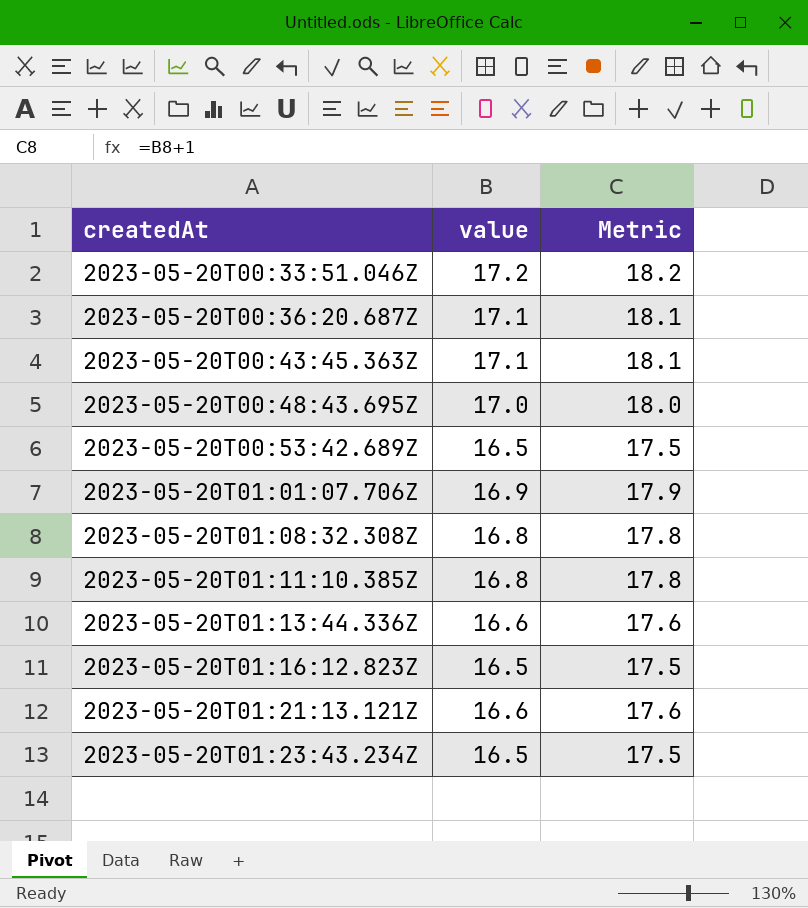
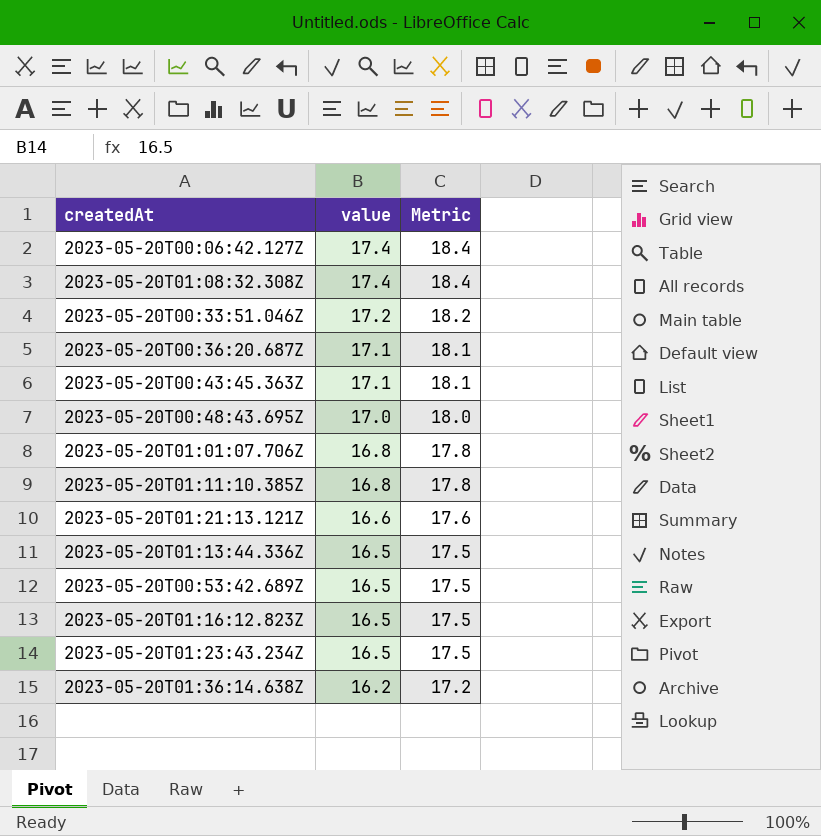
row order: createdAt ascending -> value descending
row 2023-05-20T00:06:42.127Z: none -> 17.4 | 18.4
2023-05-20T01:08:32.308Z | value: 16.8 -> 17.4
2023-05-20T01:08:32.308Z | Metric: 17.8 -> 18.4
2023-05-20T01:01:07.706Z | value: 16.9 -> 16.8
2023-05-20T01:01:07.706Z | Metric: 17.9 -> 17.8
2023-05-20T01:13:44.336Z | value: 16.6 -> 16.5
2023-05-20T01:13:44.336Z | Metric: 17.6 -> 17.5
row 2023-05-20T01:36:14.638Z: none -> 16.2 | 17.2

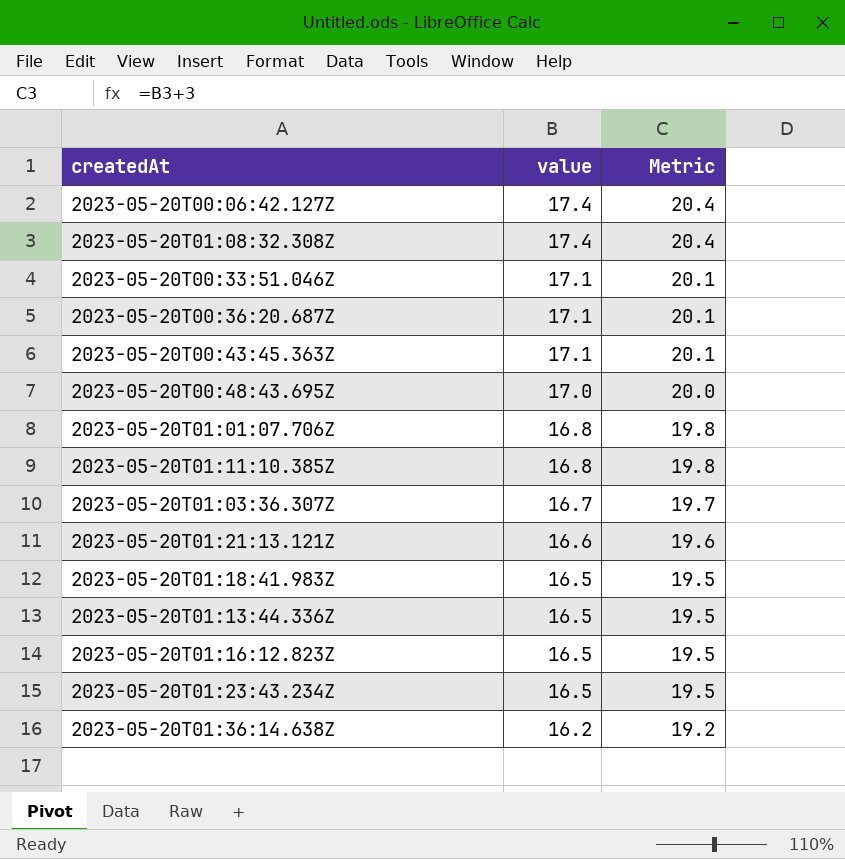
column Metric | formula: [value] + 1 -> [value] + 3
row 2023-05-20T00:53:42.689Z: 16.5 | 17.5 -> none
2023-05-20T00:33:51.046Z | value: 17.2 -> 17.1
row 2023-05-20T01:03:36.307Z: none -> 16.7 | 19.7
row 2023-05-20T01:18:41.983Z: none -> 16.5 | 19.5

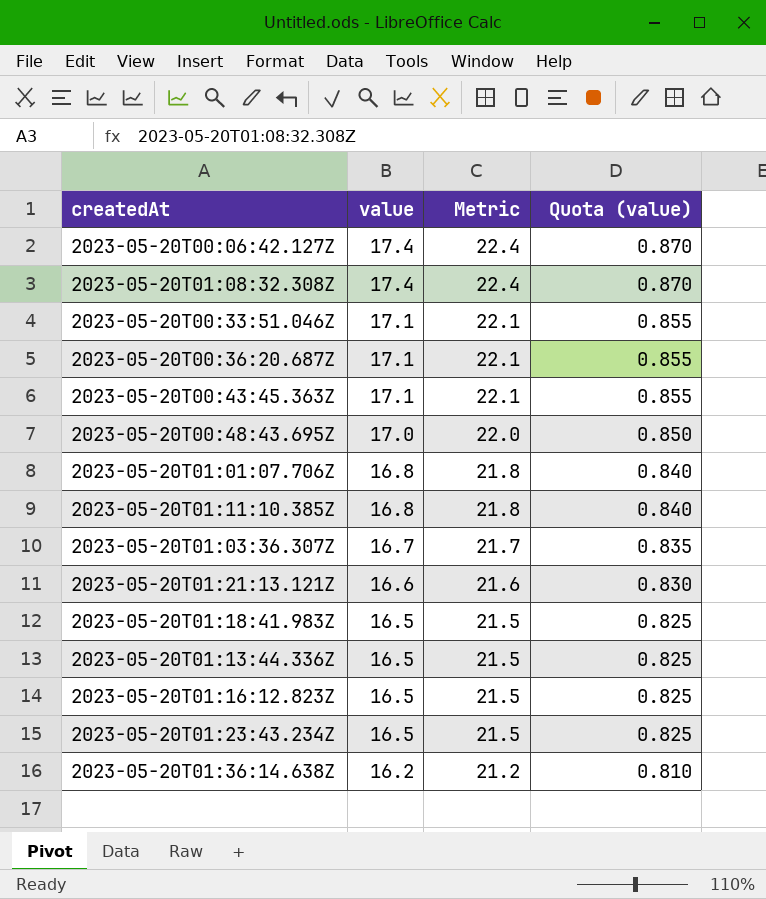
column Metric | formula: [value] + 3 -> [value] + 5
column Quota (value) | formula: none -> [value] * 0.05

